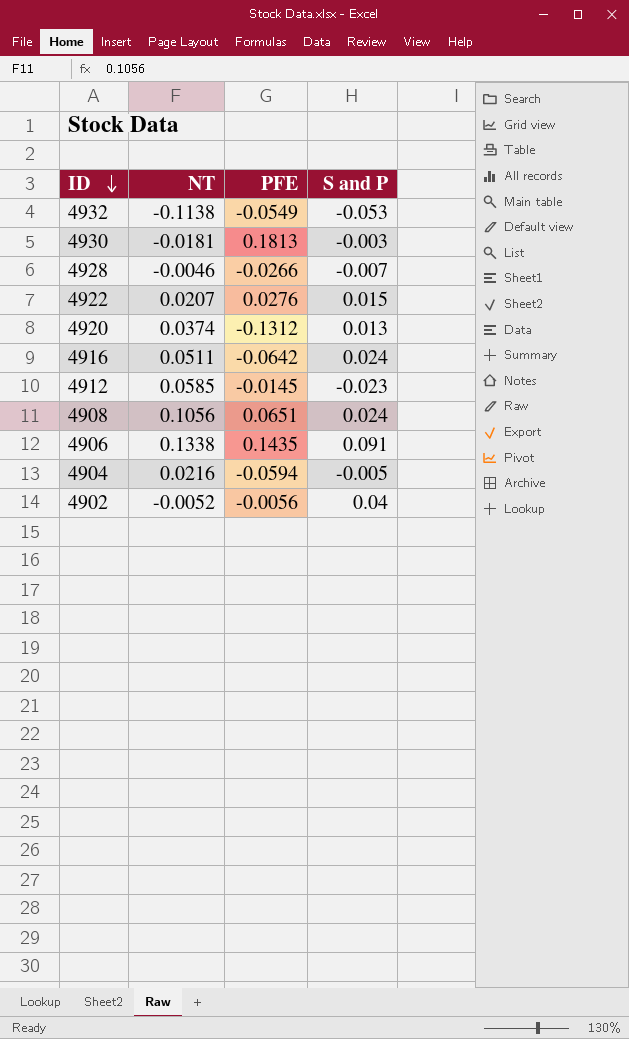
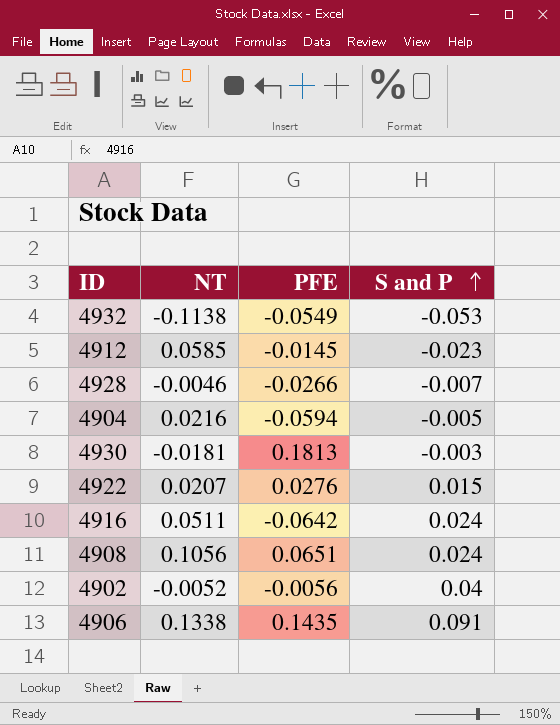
row order: ID descending -> S and P ascending
row 4920: 0.0374 | -0.1312 | 0.013 -> none

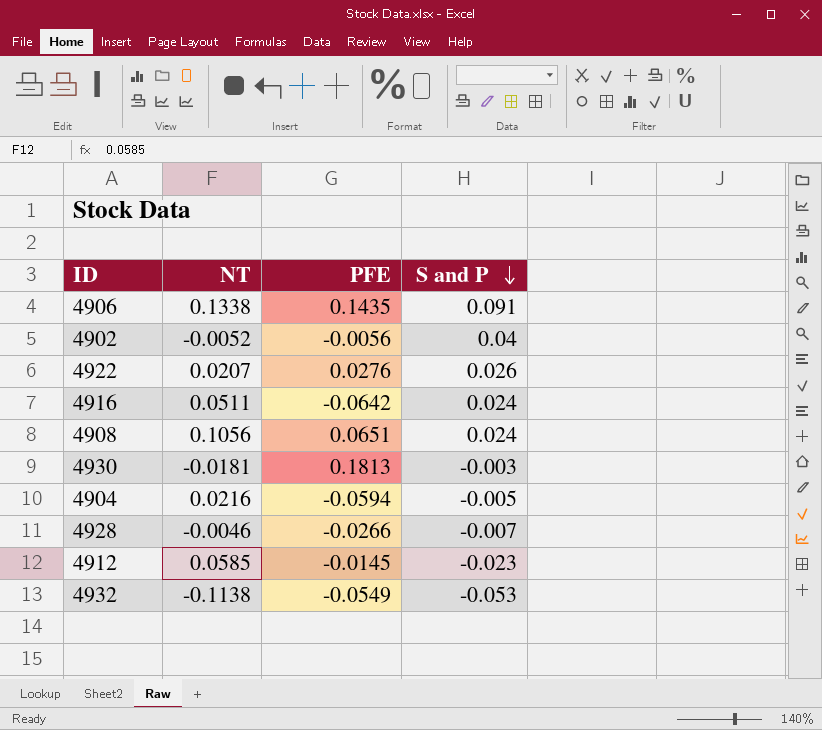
row order: S and P ascending -> S and P descending
4922 | S and P: 0.015 -> 0.026

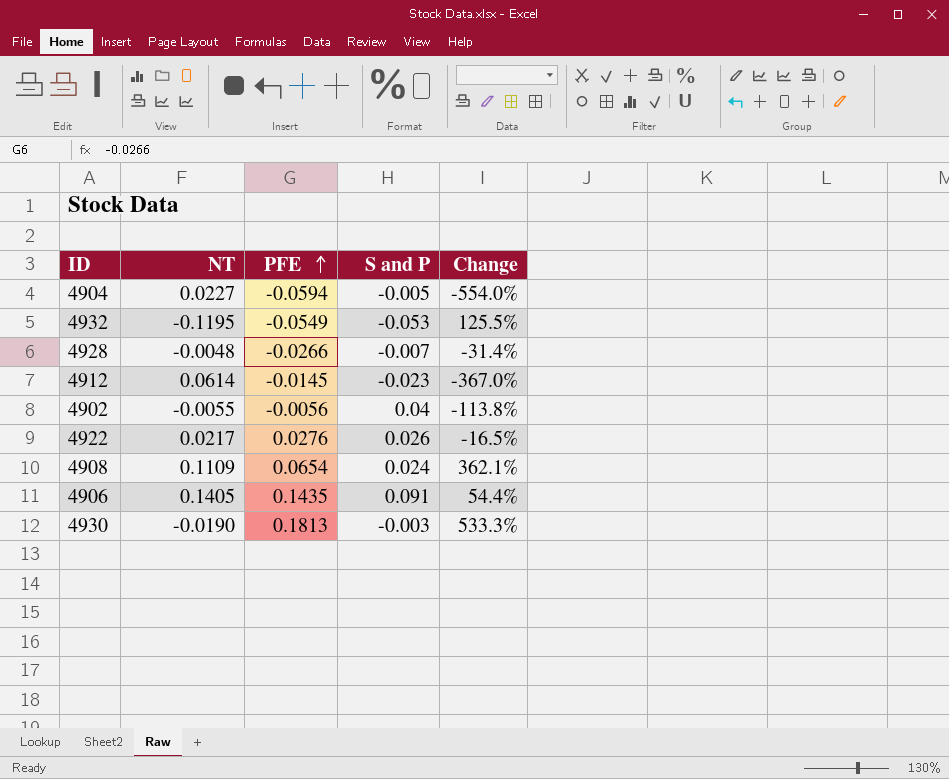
row order: S and P descending -> PFE ascending
column Change | formula: none -> ([NT] - [S and P]) / [S and P]
row 4916: 0.0511 | -0.0642 | 0.024 -> none
4904 | NT: 0.0216 -> 0.0227
4932 | NT: -0.1138 -> -0.1195
4928 | NT: -0.0046 -> -0.0048
4912 | NT: 0.0585 -> 0.0614
4902 | NT: -0.0052 -> -0.0055
4922 | NT: 0.0207 -> 0.0217
4908 | NT: 0.1056 -> 0.1109
4908 | PFE: 0.0651 -> 0.0654
4906 | NT: 0.1338 -> 0.1405
4930 | NT: -0.0181 -> -0.0190

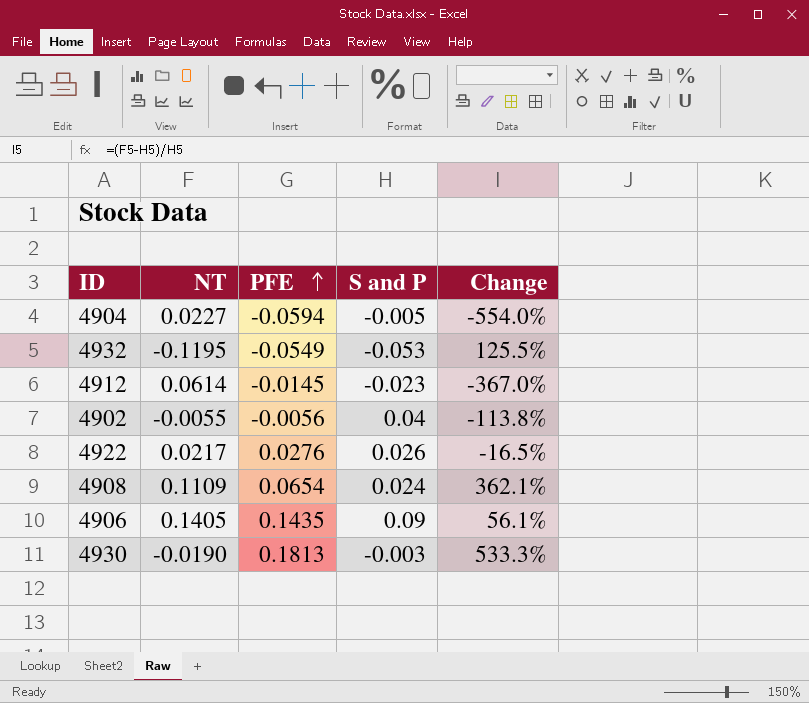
row 4928: -0.0048 | -0.0266 | -0.007 | -31.4% -> none
4906 | S and P: 0.091 -> 0.09
4906 | Change: 54.4% -> 56.1%

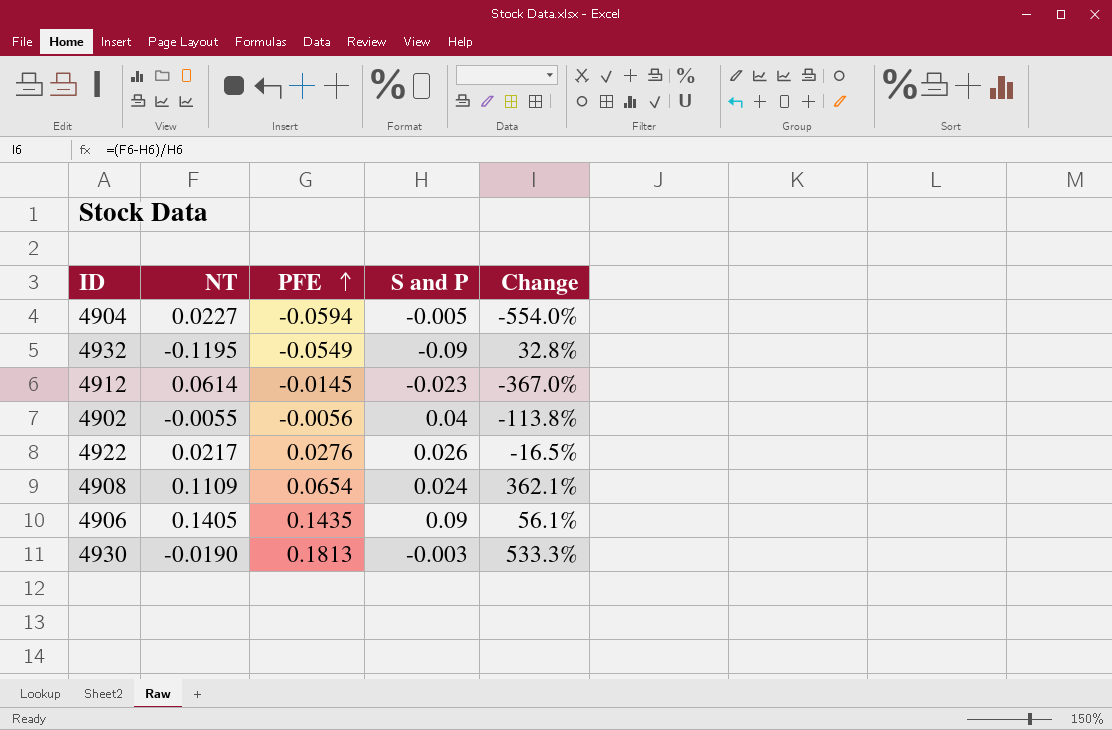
4932 | S and P: -0.053 -> -0.09
4932 | Change: 125.5% -> 32.8%

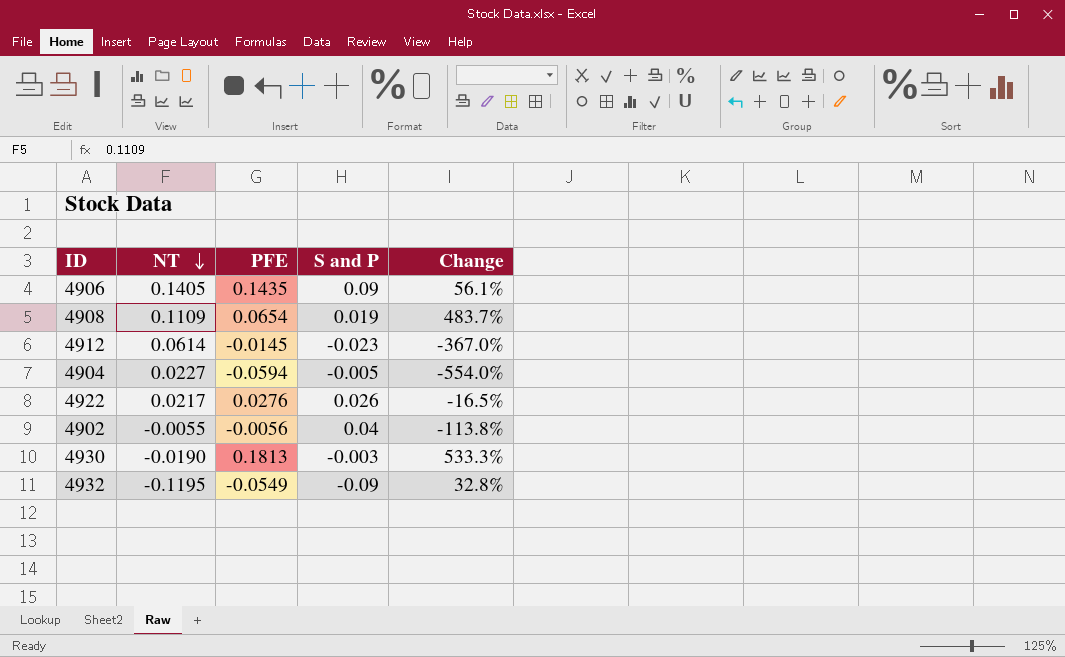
row order: PFE ascending -> NT descending
4908 | S and P: 0.024 -> 0.019
4908 | Change: 362.1% -> 483.7%

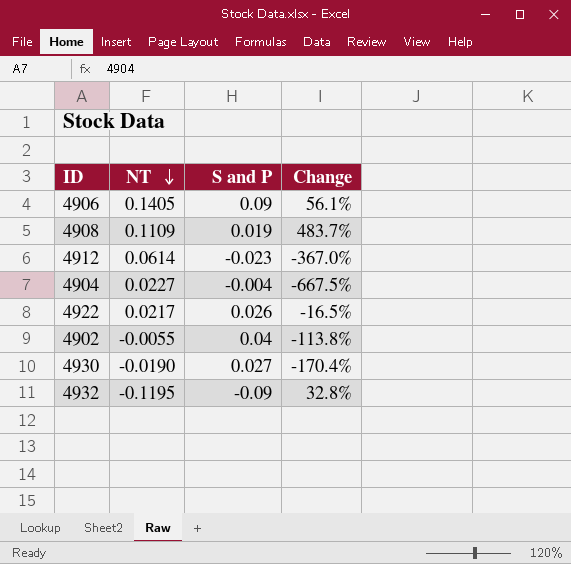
column PFE | position: 3 -> none
4904 | S and P: -0.005 -> -0.004
4904 | Change: -554.0% -> -667.5%
4930 | S and P: -0.003 -> 0.027
4930 | Change: 533.3% -> -170.4%

